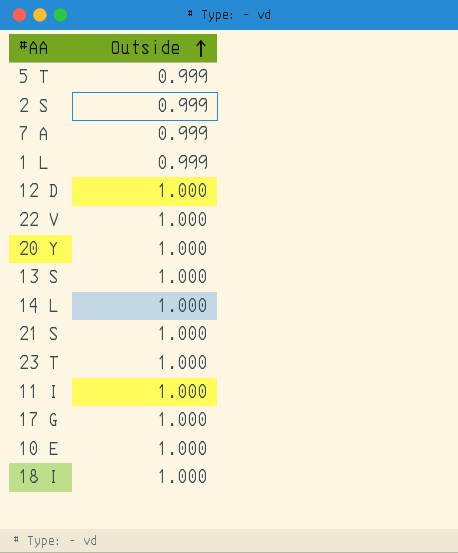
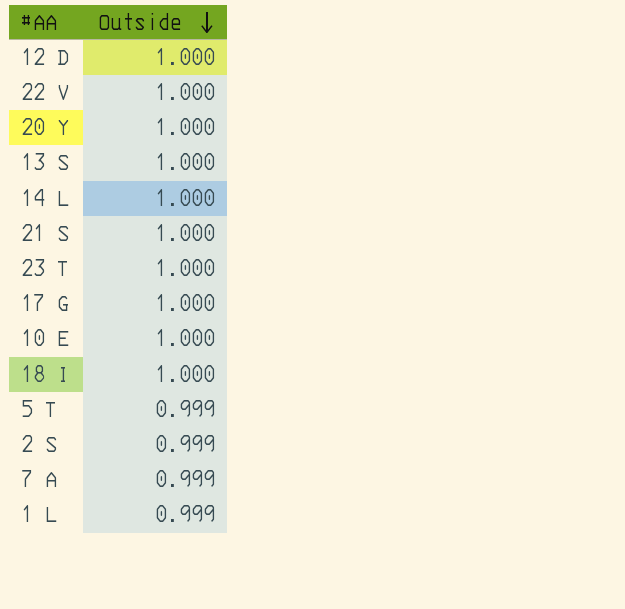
row order: Outside ascending -> Outside descending
row 11 I: 1.000 -> none

